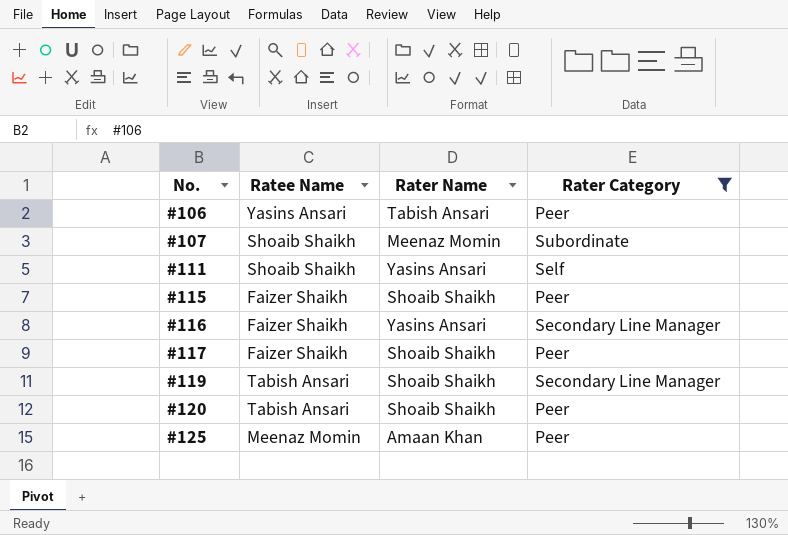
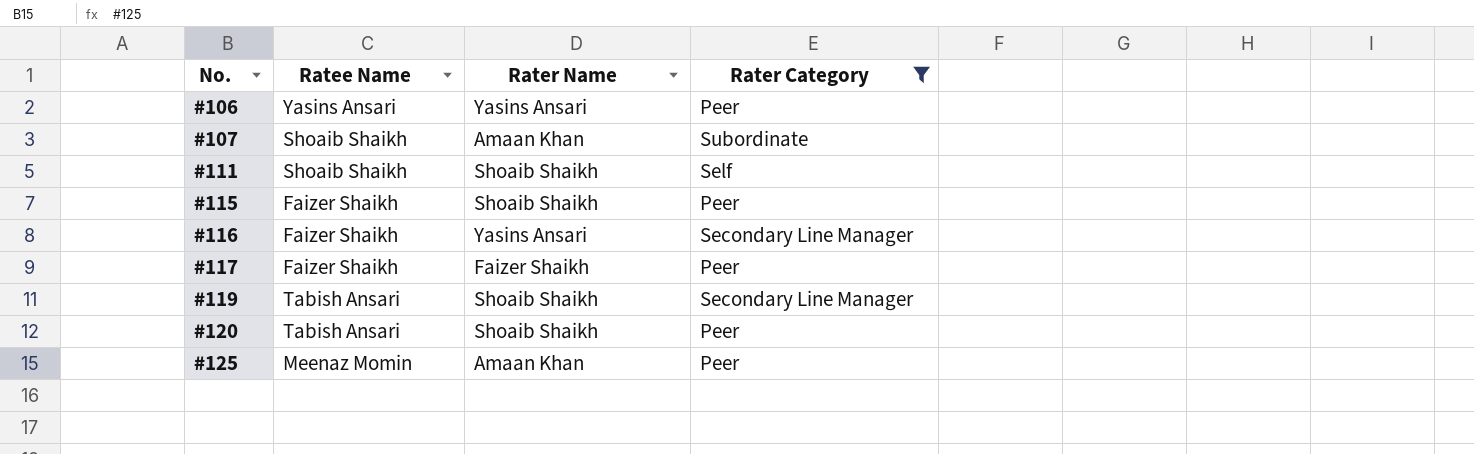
#106 | Rater Name: Tabish Ansari -> Yasins Ansari
#107 | Rater Name: Meenaz Momin -> Amaan Khan
#111 | Rater Name: Yasins Ansari -> Shoaib Shaikh
#117 | Rater Name: Shoaib Shaikh -> Faizer Shaikh

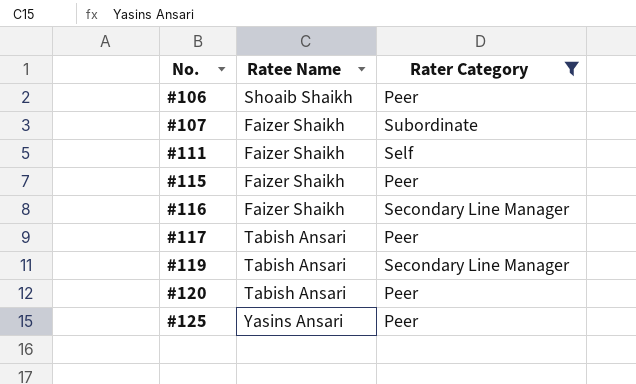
column Rater Name | position: 3 -> none
#106 | Ratee Name: Yasins Ansari -> Shoaib Shaikh
#107 | Ratee Name: Shoaib Shaikh -> Faizer Shaikh
#111 | Ratee Name: Shoaib Shaikh -> Faizer Shaikh
#117 | Ratee Name: Faizer Shaikh -> Tabish Ansari
#125 | Ratee Name: Meenaz Momin -> Yasins Ansari

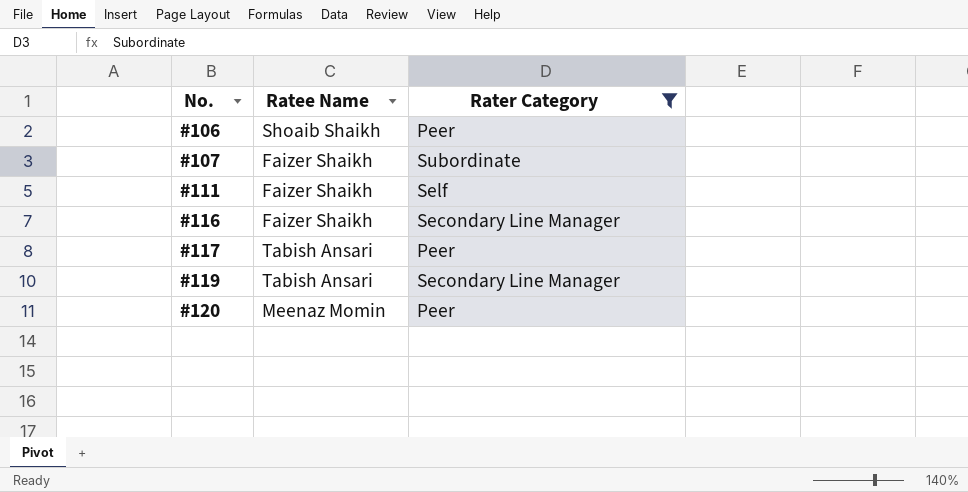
row #115: Faizer Shaikh | Peer -> none
row #125: Yasins Ansari | Peer -> none
#120 | Ratee Name: Tabish Ansari -> Meenaz Momin

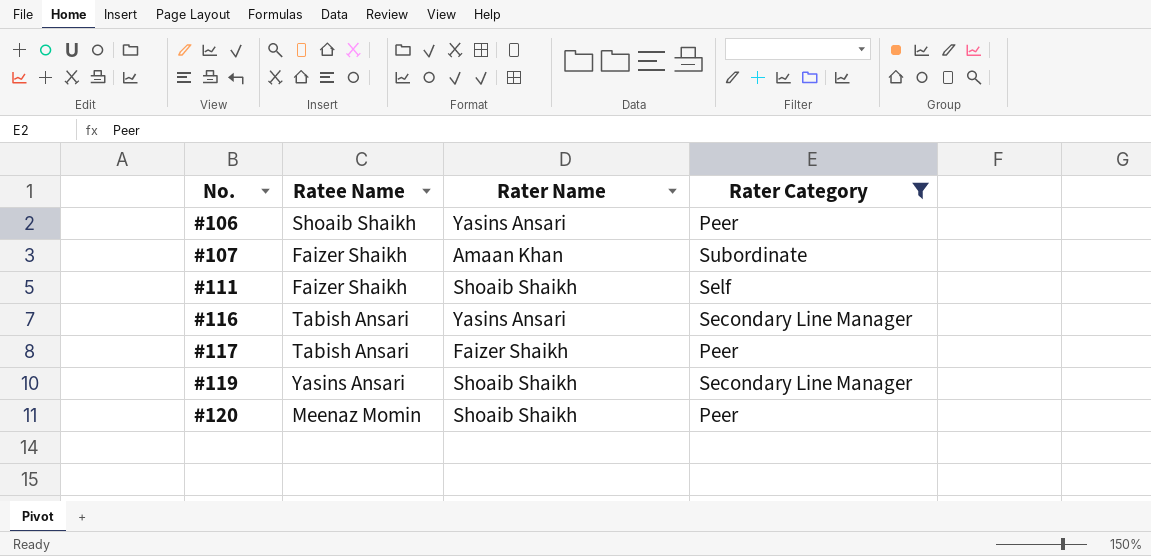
column Rater Name | position: none -> 3
#116 | Ratee Name: Faizer Shaikh -> Tabish Ansari
#119 | Ratee Name: Tabish Ansari -> Yasins Ansari

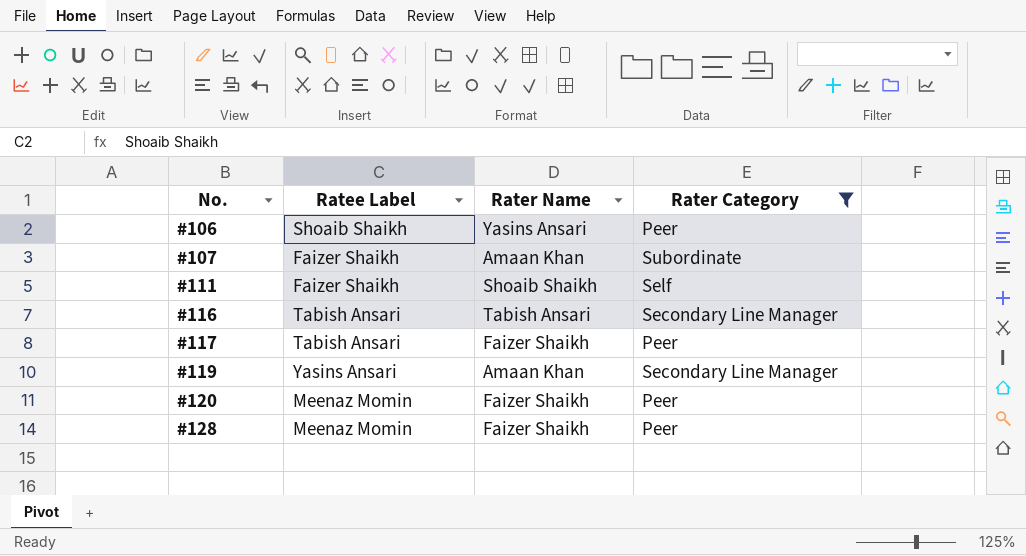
column name: Ratee Name -> Ratee Label
#116 | Rater Name: Yasins Ansari -> Tabish Ansari
#119 | Rater Name: Shoaib Shaikh -> Amaan Khan
#120 | Rater Name: Shoaib Shaikh -> Faizer Shaikh
row #128: none -> Meenaz Momin | Faizer Shaikh | Peer

